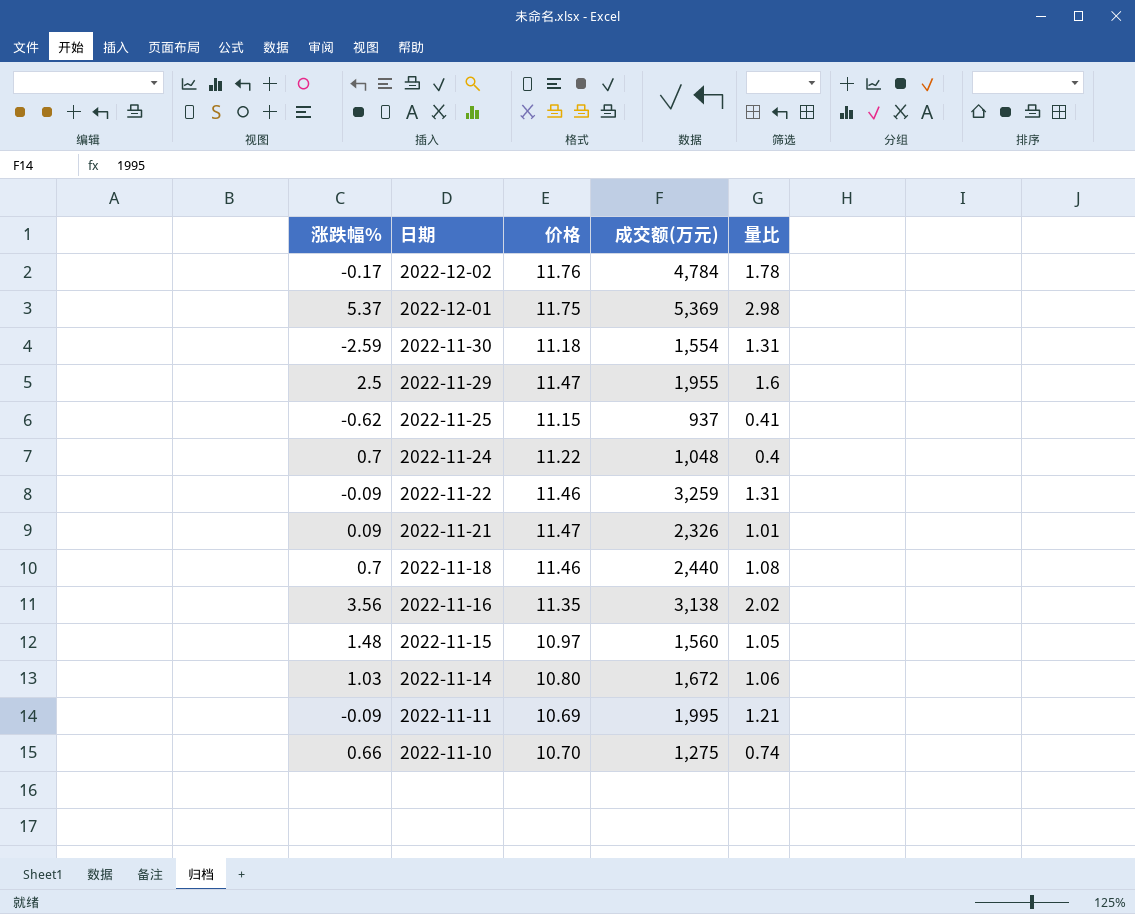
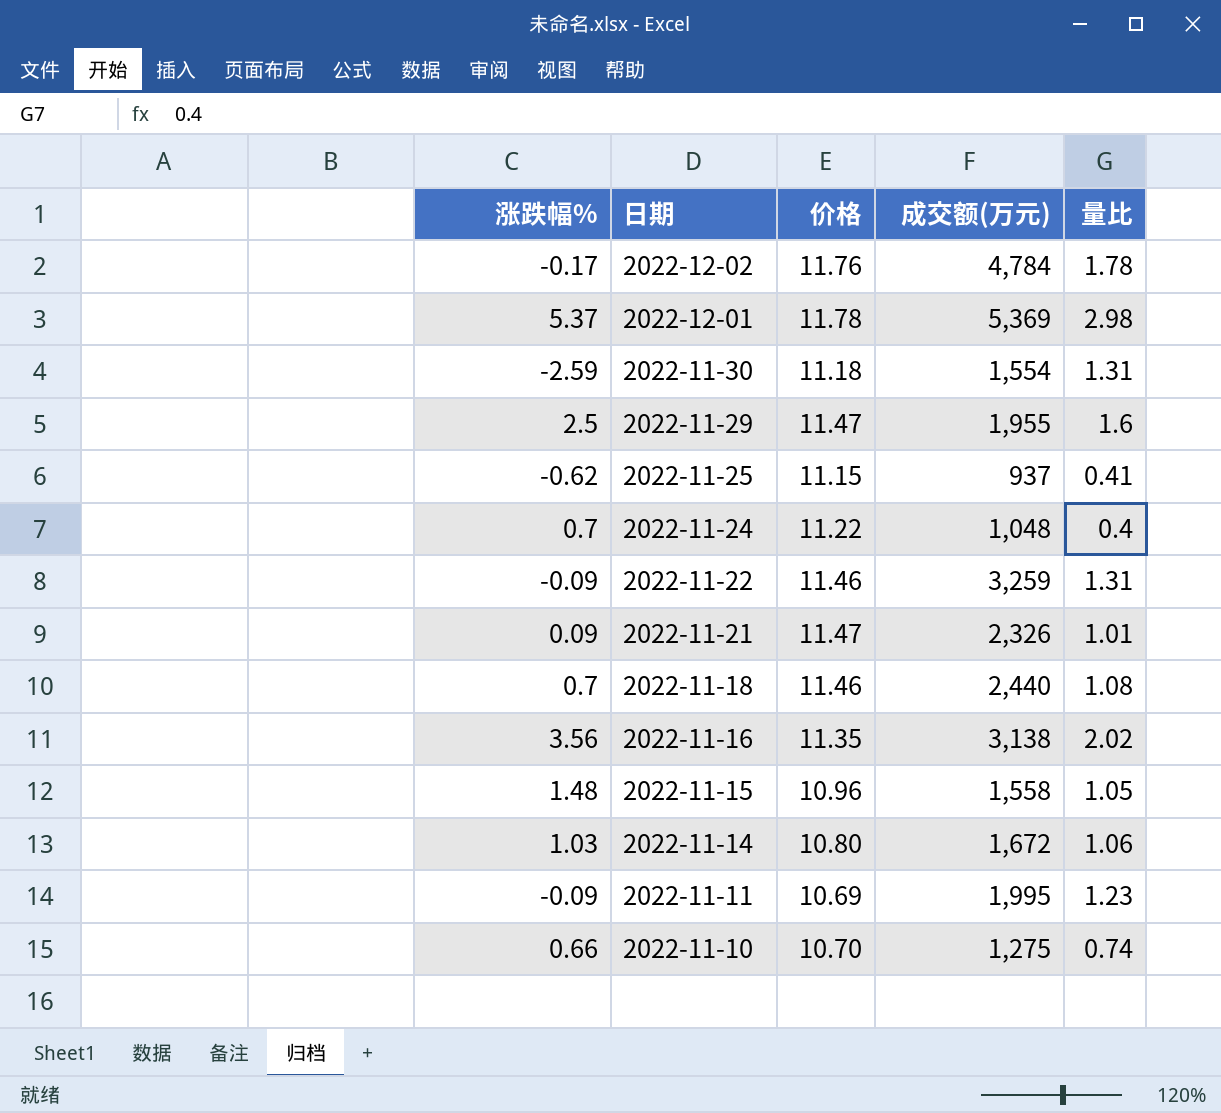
2022-12-01 | 价格: 11.75 -> 11.78
2022-11-15 | 价格: 10.97 -> 10.96
2022-11-15 | 成交额(万元): 1,560 -> 1,558
2022-11-11 | 量比: 1.21 -> 1.23

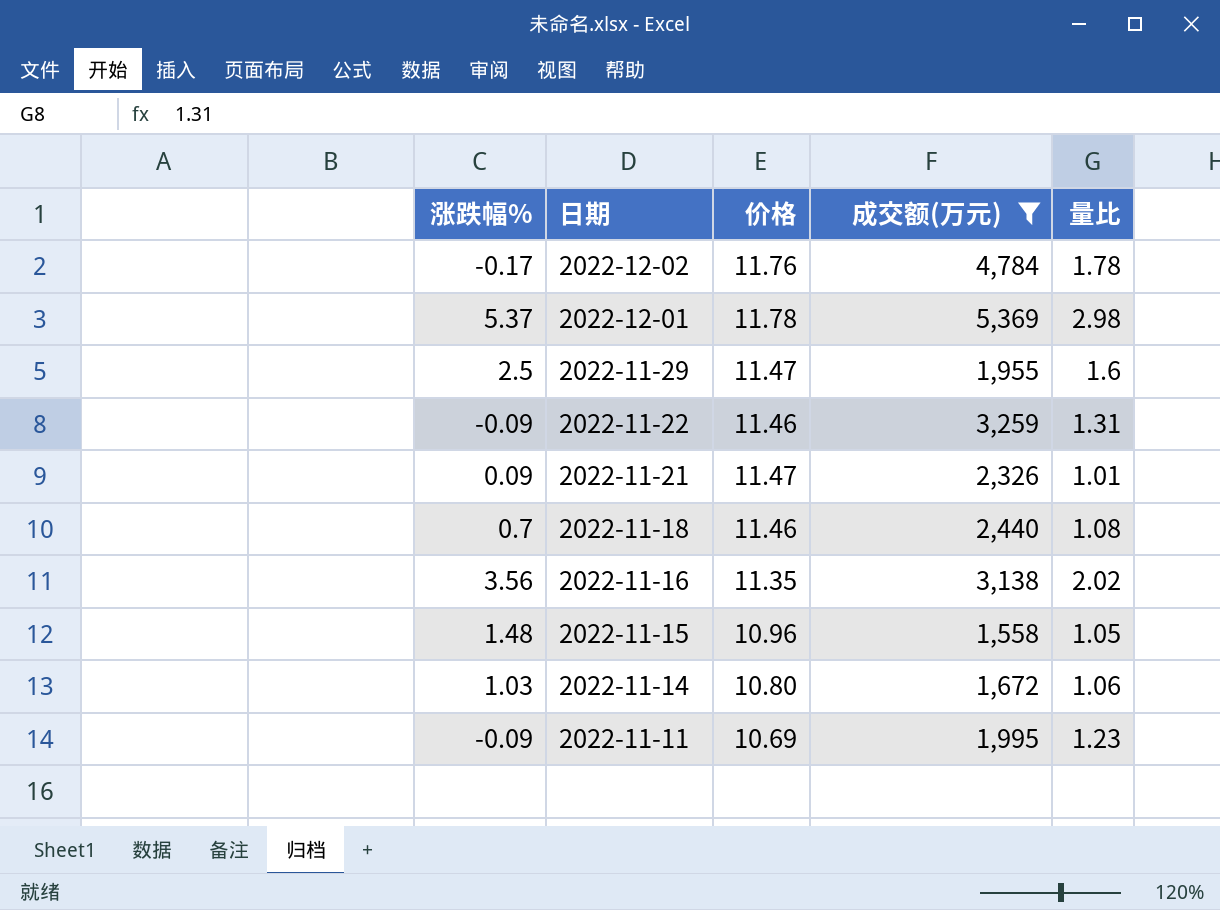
filter: none -> 成交额(万元) >= 1,558

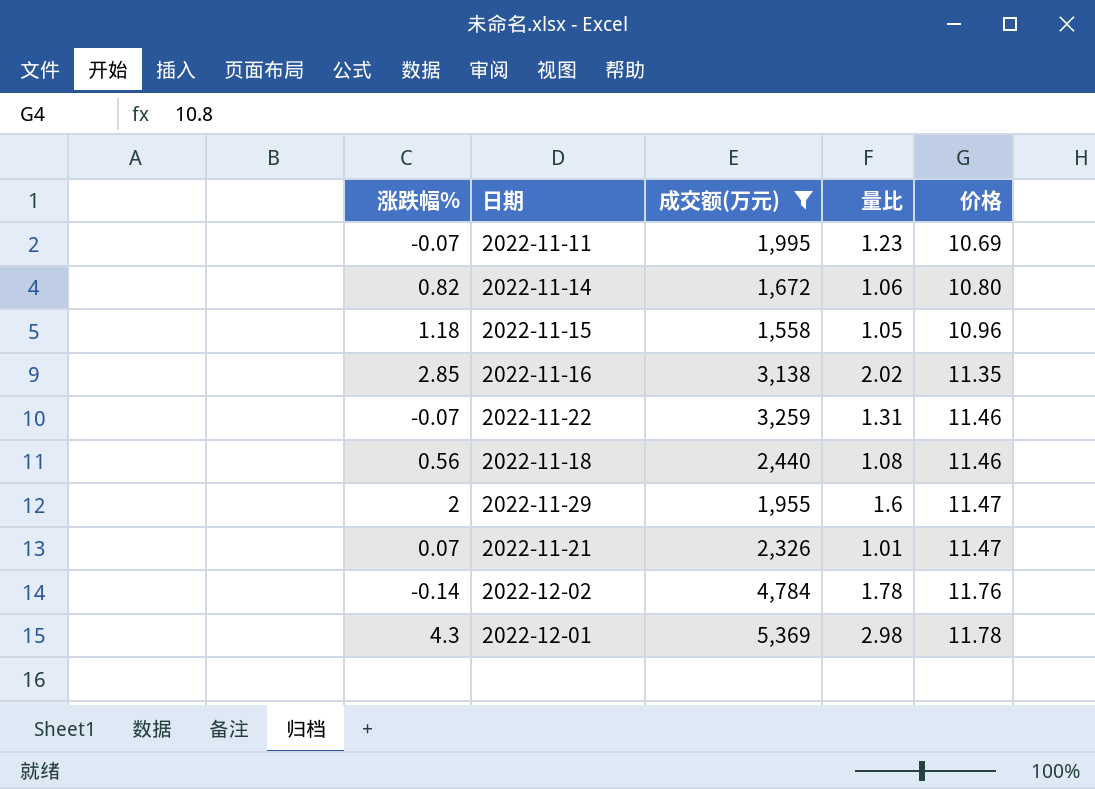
row order: 日期 descending -> 价格 ascending
column 价格 | position: 3 -> 5
2022-11-11 | 涨跌幅%: -0.09 -> -0.07
2022-11-14 | 涨跌幅%: 1.03 -> 0.82
2022-11-15 | 涨跌幅%: 1.48 -> 1.18
2022-11-16 | 涨跌幅%: 3.56 -> 2.85
2022-11-22 | 涨跌幅%: -0.09 -> -0.07
2022-11-18 | 涨跌幅%: 0.7 -> 0.56
2022-11-29 | 涨跌幅%: 2.5 -> 2
2022-11-21 | 涨跌幅%: 0.09 -> 0.07
2022-12-02 | 涨跌幅%: -0.17 -> -0.14
2022-12-01 | 涨跌幅%: 5.37 -> 4.3

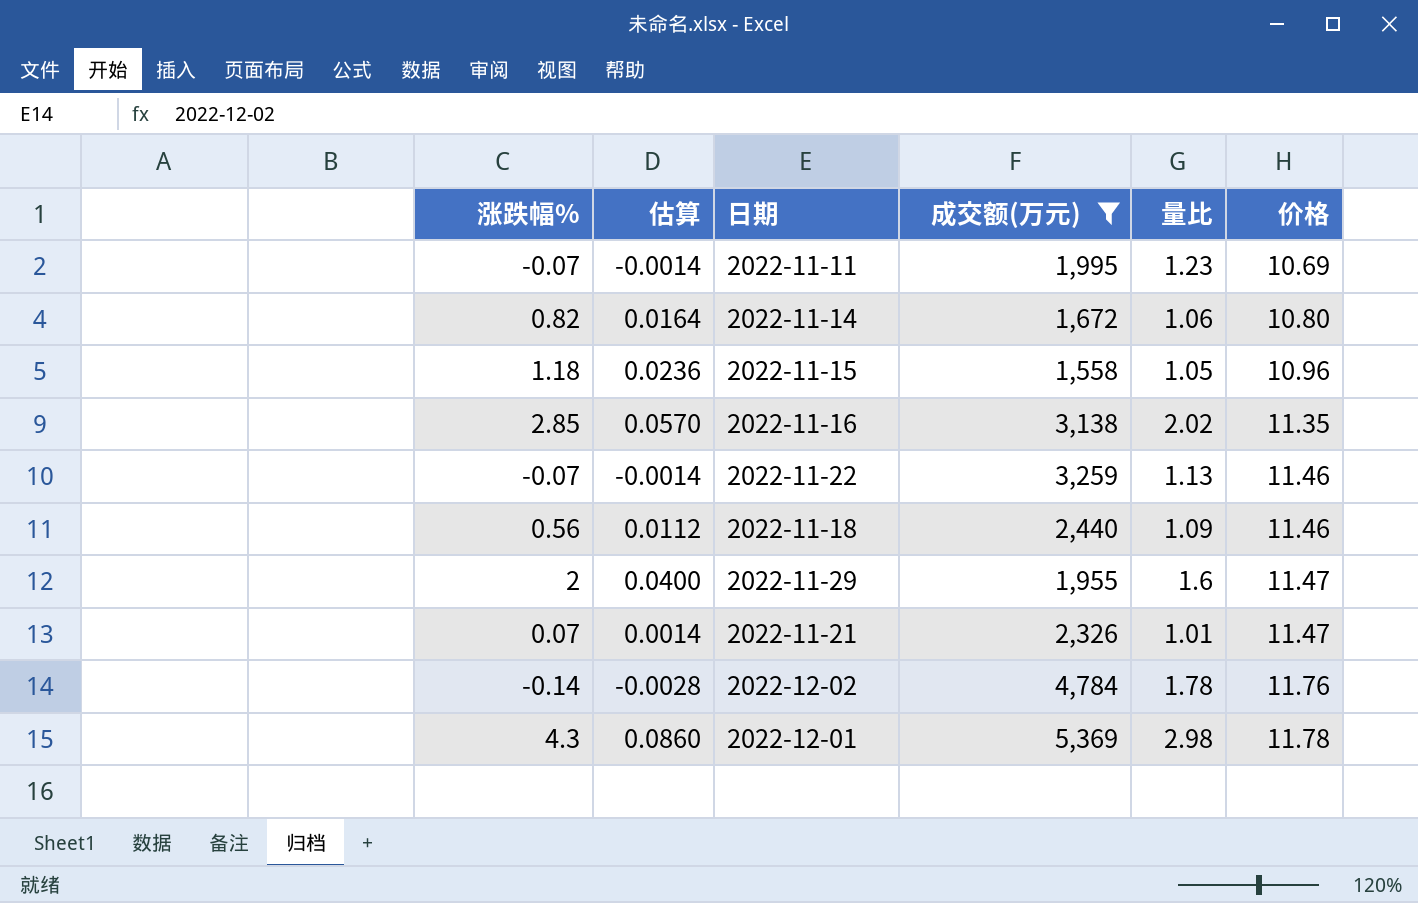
column 估算 | formula: none -> [涨跌幅%] * 0.02
2022-11-22 | 量比: 1.31 -> 1.13
2022-11-18 | 量比: 1.08 -> 1.09

